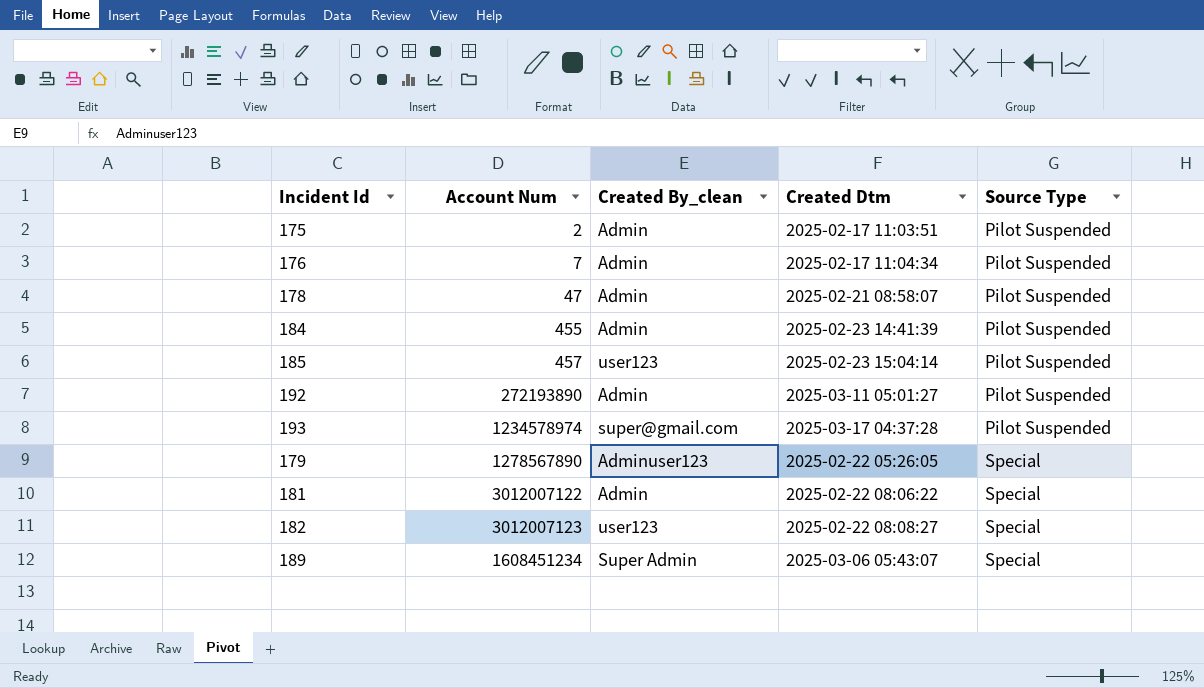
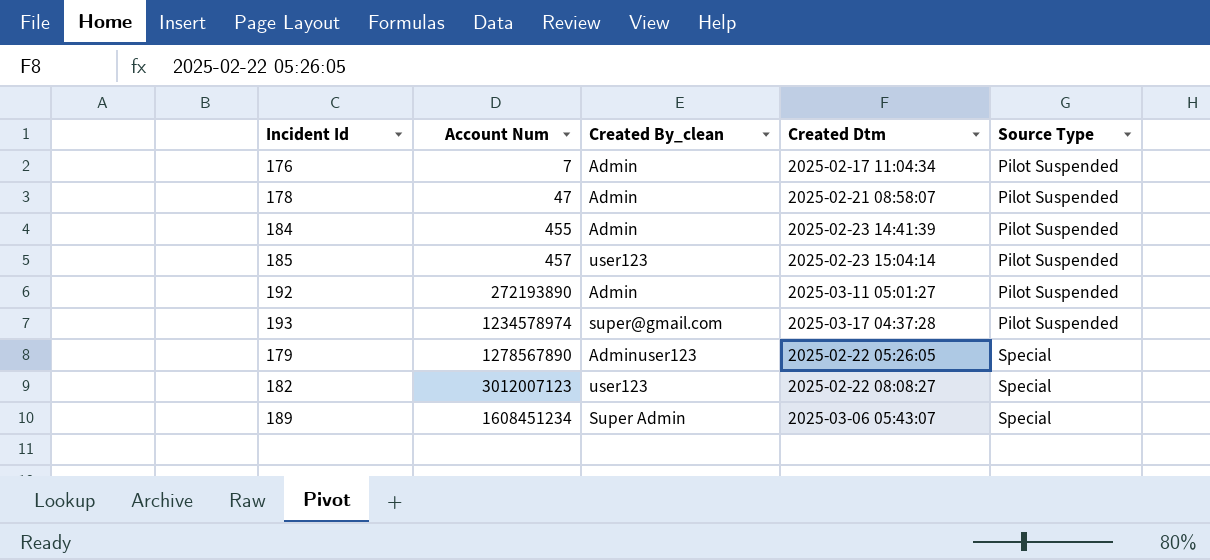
row 175: 2 | Admin | 2025-02-17 11:03:51 | Pilot Suspended -> none
row 181: 3012007122 | Admin | 2025-02-22 08:06:22 | Special -> none

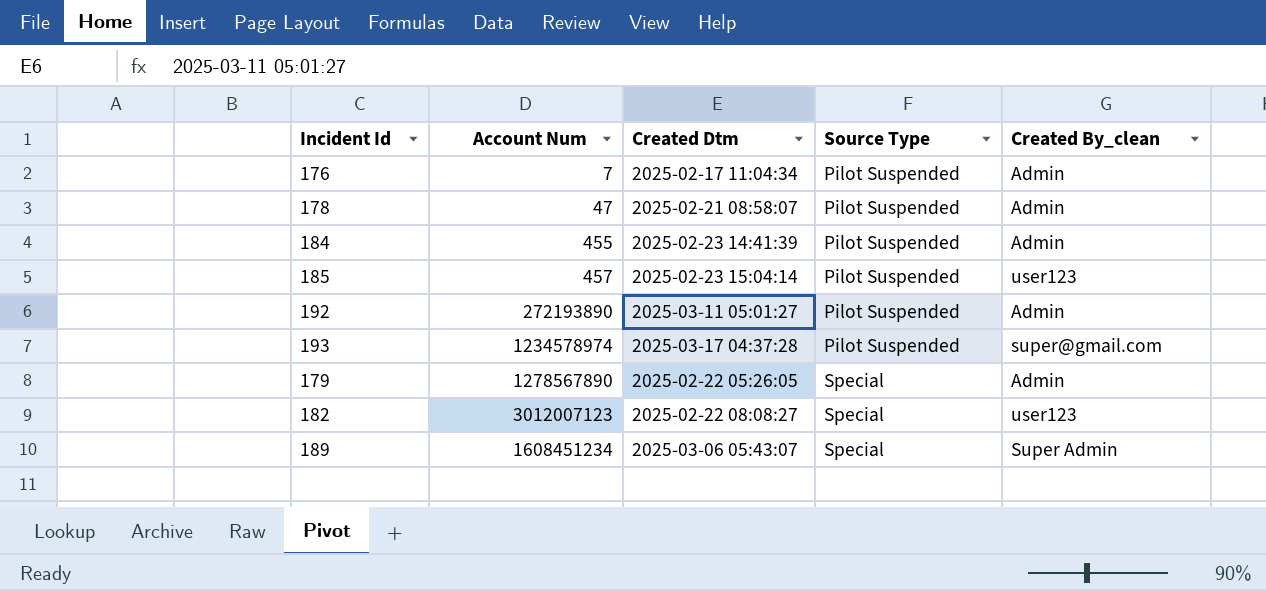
column Created By_clean | position: 3 -> 5
179 | Created By_clean: Adminuser123 -> Admin

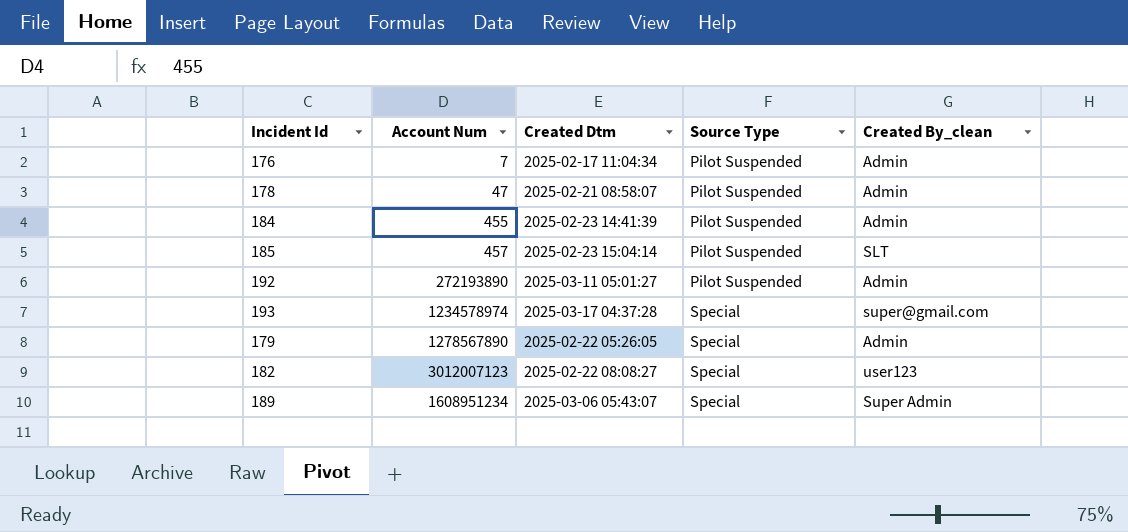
185 | Created By_clean: user123 -> SLT
193 | Source Type: Pilot Suspended -> Special
189 | Account Num: 1608451234 -> 1608951234

